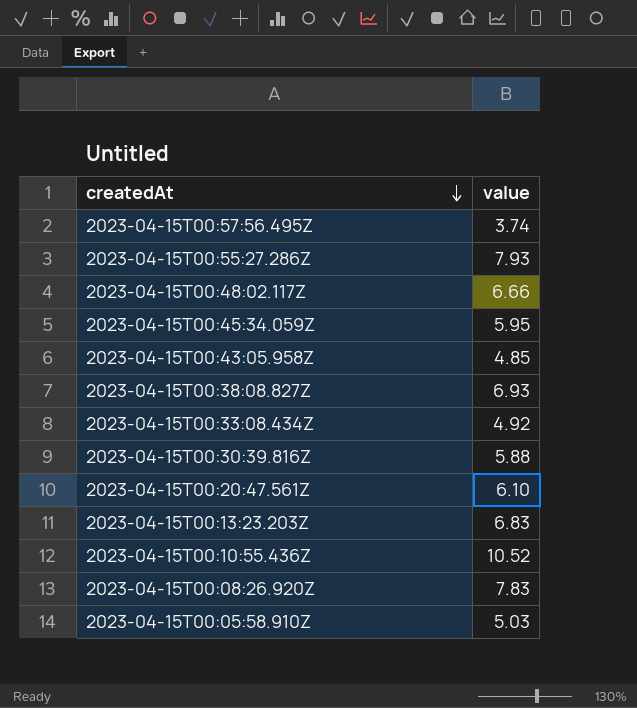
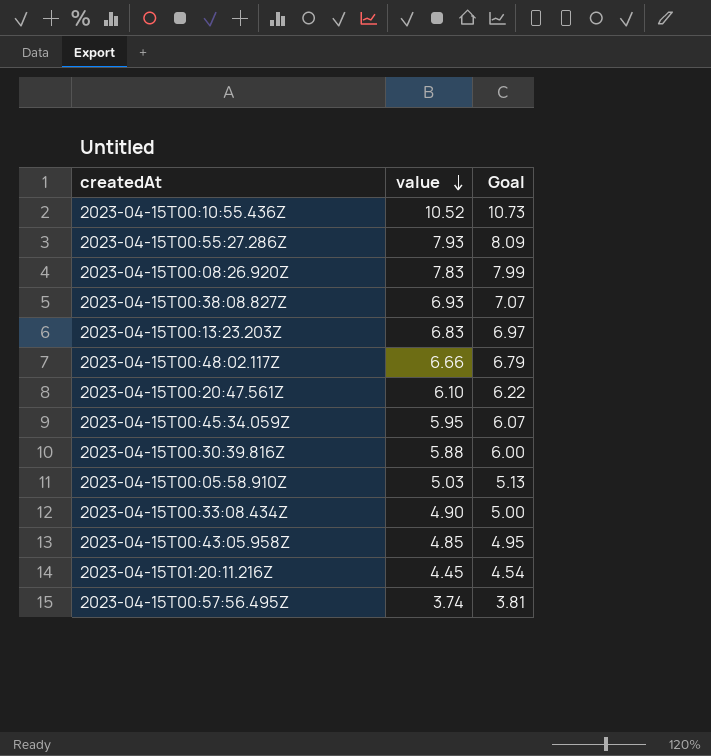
row order: createdAt descending -> value descending
column Goal | formula: none -> [value] * 1.02
2023-04-15T00:33:08.434Z | value: 4.92 -> 4.90
row 2023-04-15T01:20:11.216Z: none -> 4.45 | 4.54

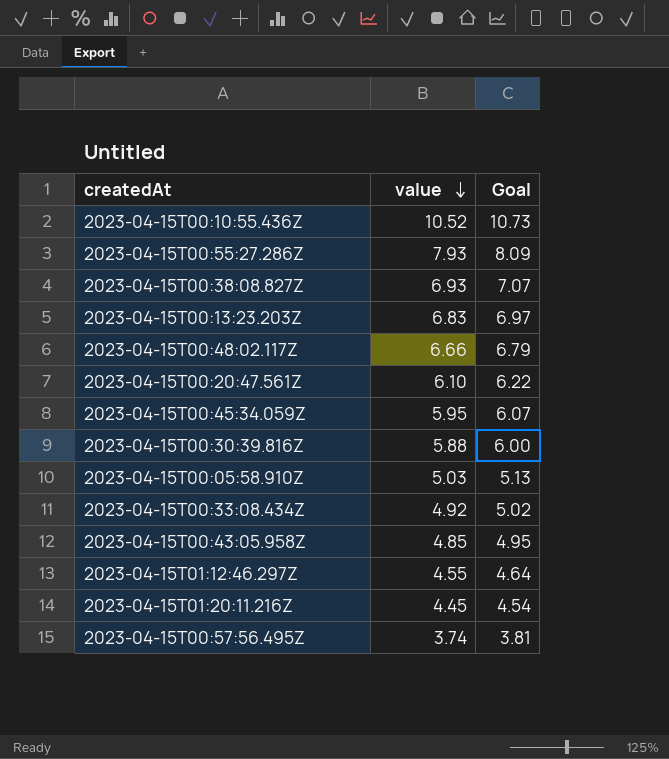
row 2023-04-15T00:08:26.920Z: 7.83 | 7.99 -> none
2023-04-15T00:33:08.434Z | value: 4.90 -> 4.92
2023-04-15T00:33:08.434Z | Goal: 5.00 -> 5.02
row 2023-04-15T01:12:46.297Z: none -> 4.55 | 4.64

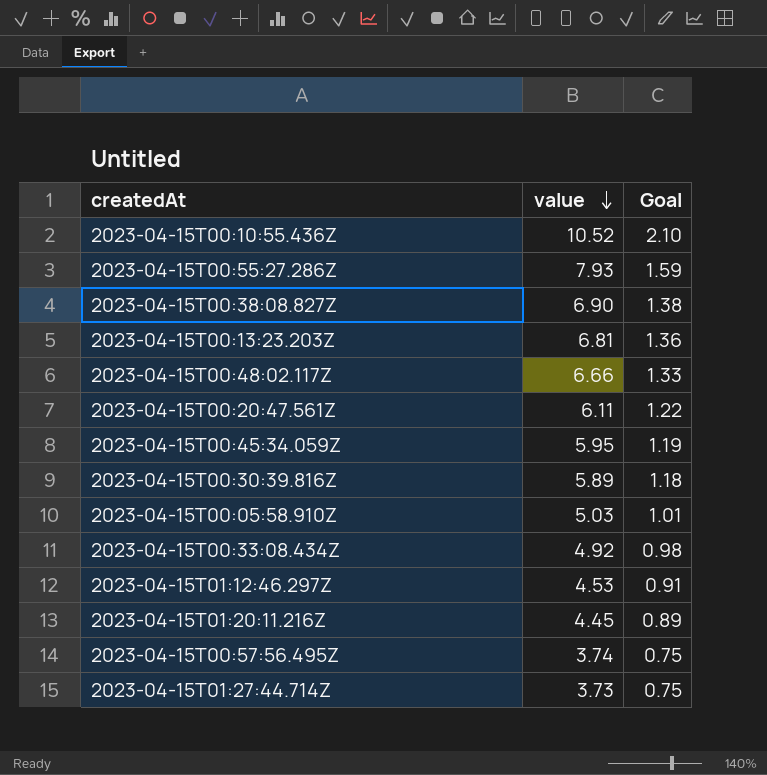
column Goal | formula: [value] * 1.02 -> [value] * 0.2
row 2023-04-15T00:43:05.958Z: 4.85 | 4.95 -> none
2023-04-15T00:38:08.827Z | value: 6.93 -> 6.90
2023-04-15T00:13:23.203Z | value: 6.83 -> 6.81
2023-04-15T00:20:47.561Z | value: 6.10 -> 6.11
2023-04-15T00:30:39.816Z | value: 5.88 -> 5.89
2023-04-15T01:12:46.297Z | value: 4.55 -> 4.53
row 2023-04-15T01:27:44.714Z: none -> 3.73 | 0.75

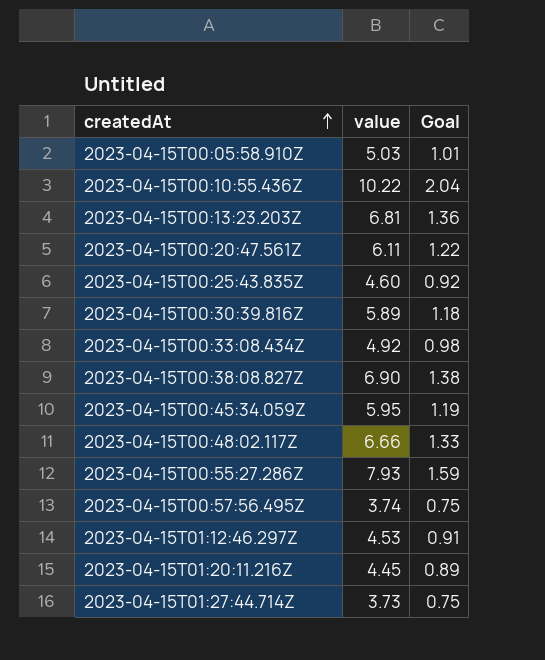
row order: value descending -> createdAt ascending
2023-04-15T00:10:55.436Z | value: 10.52 -> 10.22
2023-04-15T00:10:55.436Z | Goal: 2.10 -> 2.04
row 2023-04-15T00:25:43.835Z: none -> 4.60 | 0.92

